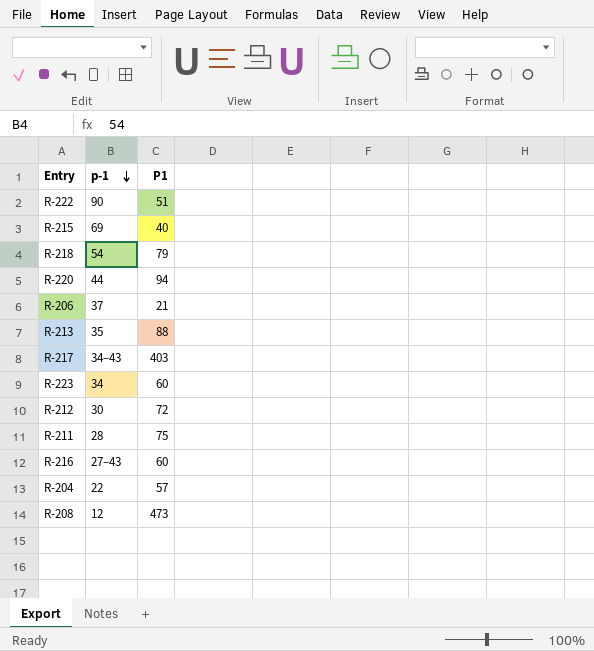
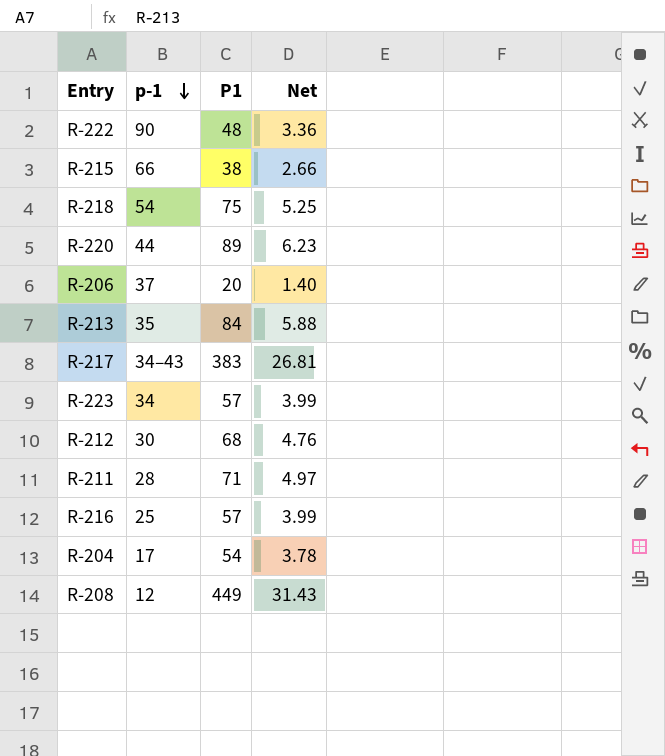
column Net | formula: none -> [P1] * 0.07
R-222 | P1: 51 -> 48
R-215 | p-1: 69 -> 66
R-215 | P1: 40 -> 38
R-218 | P1: 79 -> 75
R-220 | P1: 94 -> 89
R-206 | P1: 21 -> 20
R-213 | P1: 88 -> 84
R-217 | P1: 403 -> 383
R-223 | P1: 60 -> 57
R-212 | P1: 72 -> 68
R-211 | P1: 75 -> 71
R-216 | p-1: 27–43 -> 25
R-216 | P1: 60 -> 57
R-204 | p-1: 22 -> 17
R-204 | P1: 57 -> 54
R-208 | P1: 473 -> 449

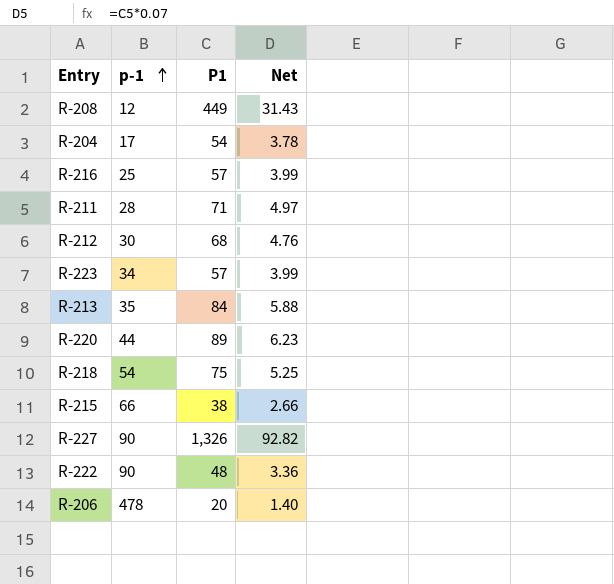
row order: p-1 descending -> p-1 ascending
row R-217: 34–43 | 383 | 26.81 -> none
row R-227: none -> 90 | 1,326 | 92.82
R-206 | p-1: 37 -> 478

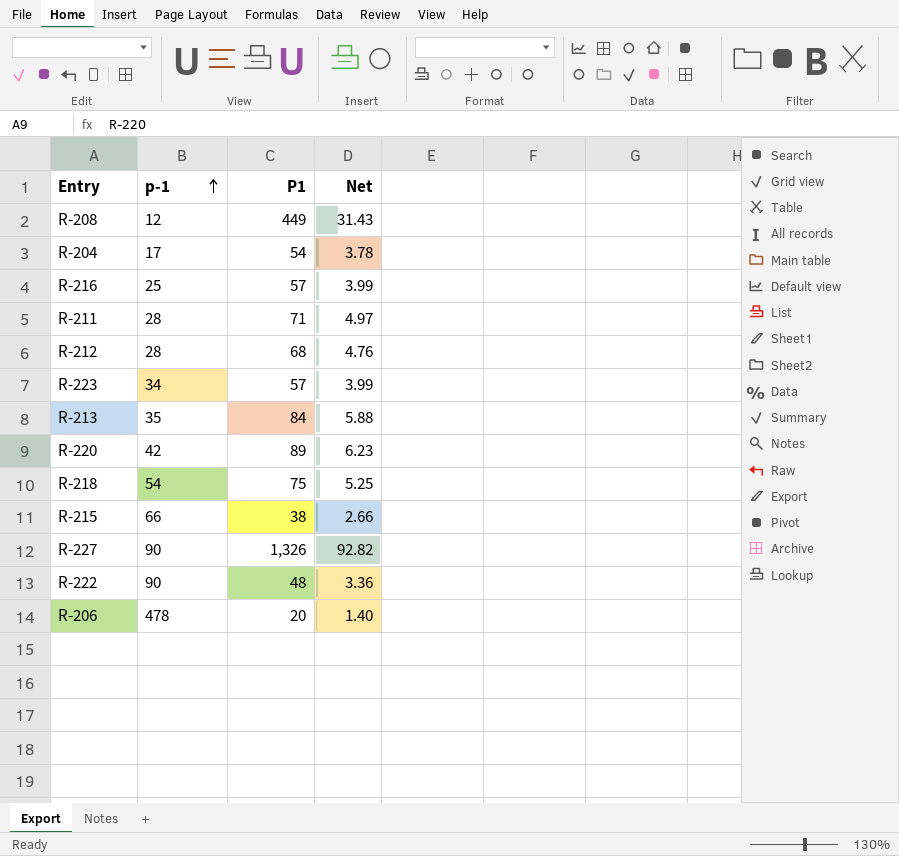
R-212 | p-1: 30 -> 28
R-220 | p-1: 44 -> 42

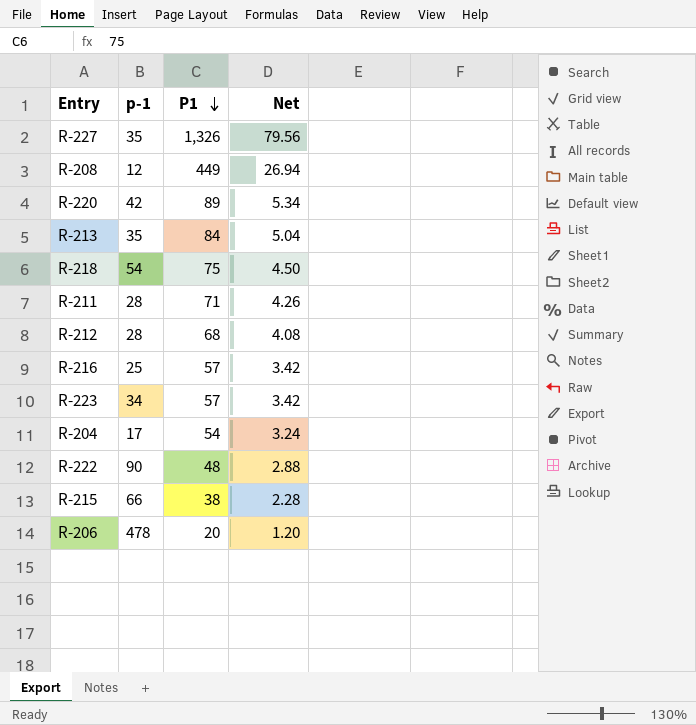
row order: p-1 ascending -> P1 descending
column Net | formula: [P1] * 0.07 -> [P1] * 0.06
R-227 | p-1: 90 -> 35

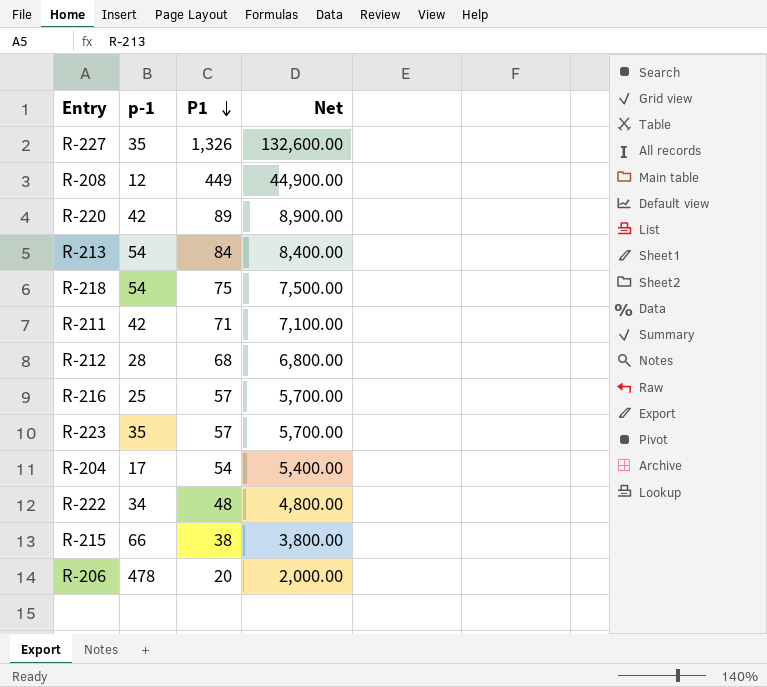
column Net | formula: [P1] * 0.06 -> [P1] * 100
R-213 | p-1: 35 -> 54
R-211 | p-1: 28 -> 42
R-223 | p-1: 34 -> 35
R-222 | p-1: 90 -> 34

